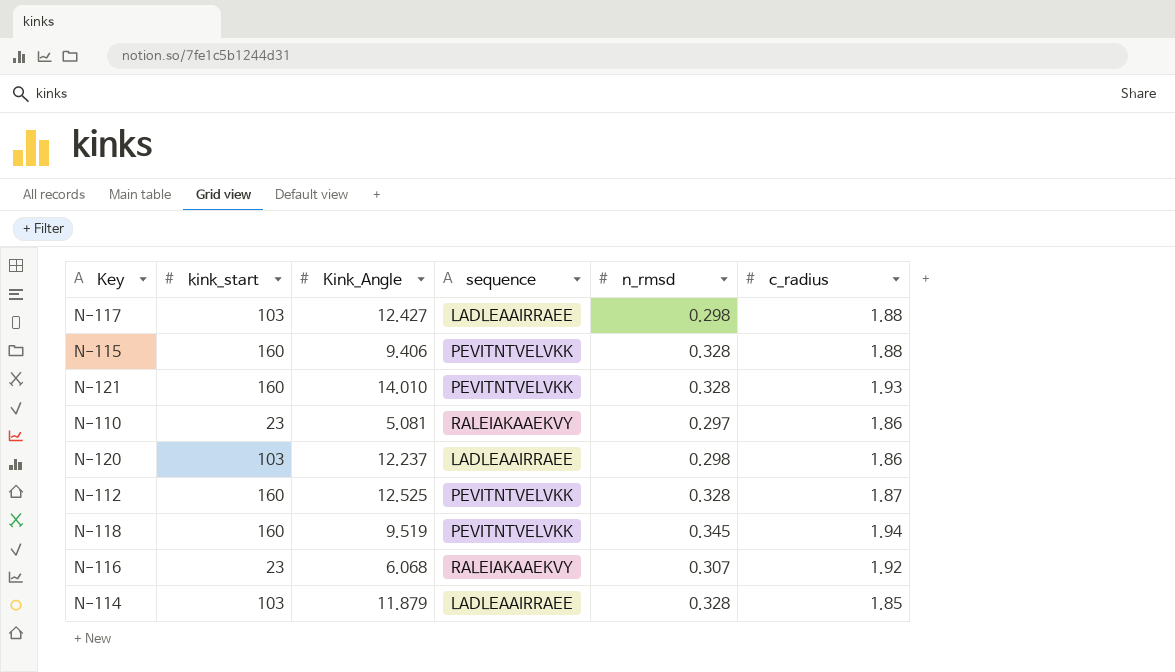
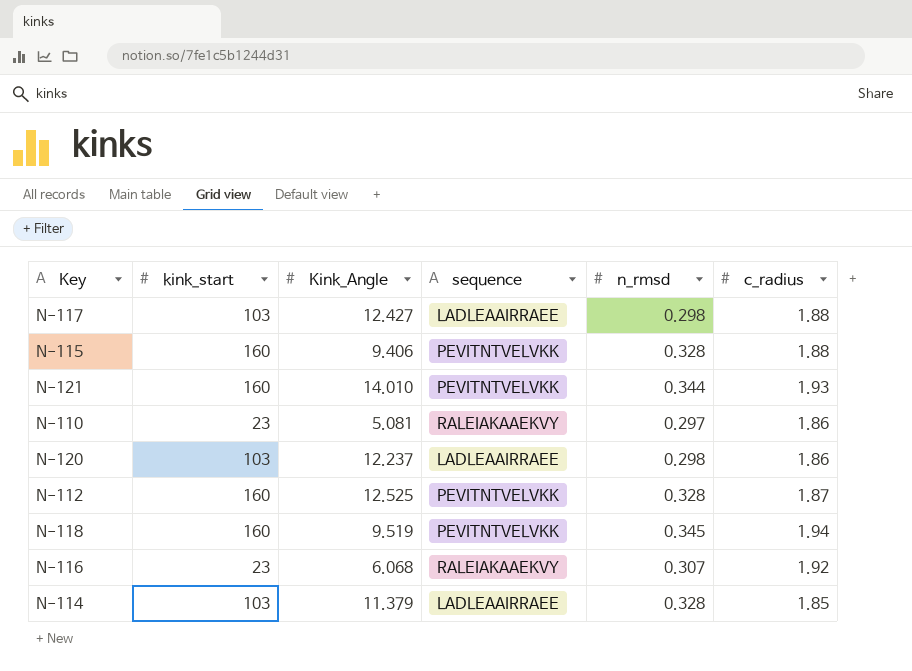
N-121 | n_rmsd: 0.328 -> 0.344
N-114 | Kink_Angle: 11.879 -> 11.379

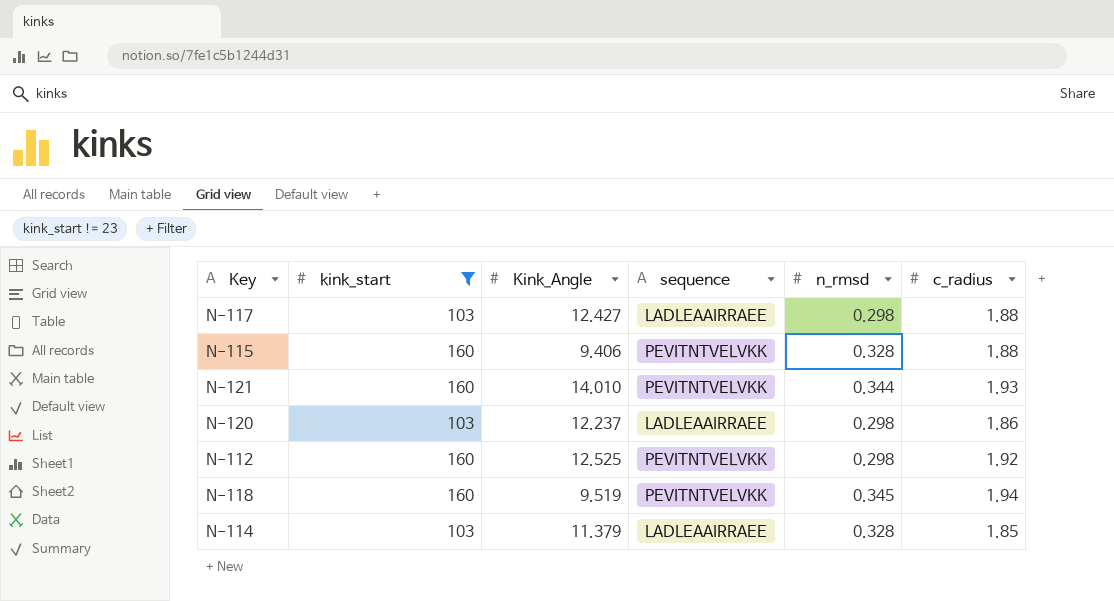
filter: none -> kink_start != 23
N-112 | n_rmsd: 0.328 -> 0.298
N-112 | c_radius: 1.87 -> 1.92

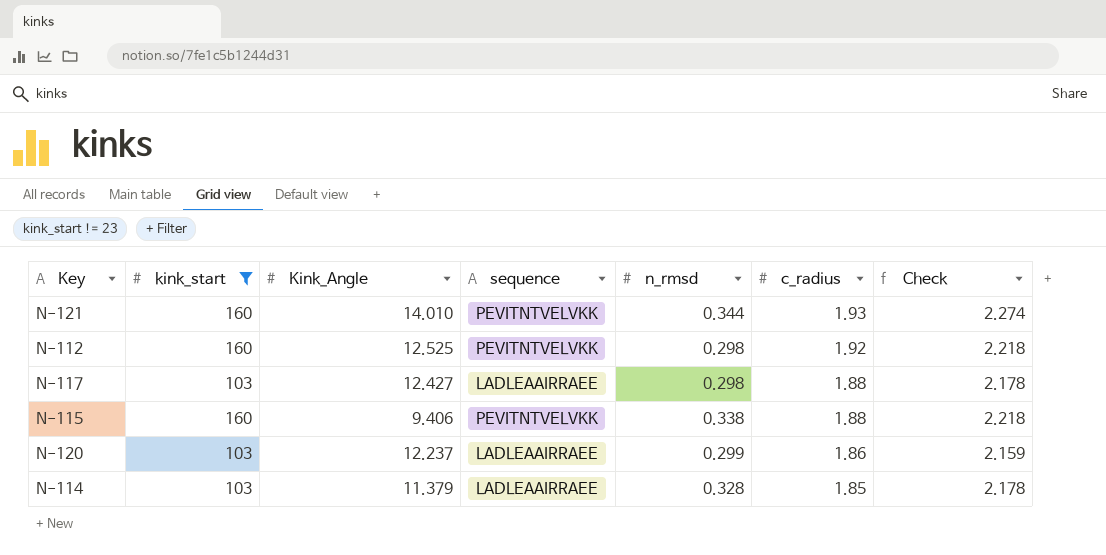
row order: none -> c_radius descending
column Check | formula: none -> [n_rmsd] + [c_radius]
row N-118: 160 | 9.519 | PEVITNTVELVKK | 0.345 | 1.94 -> none
N-115 | n_rmsd: 0.328 -> 0.338
N-120 | n_rmsd: 0.298 -> 0.299

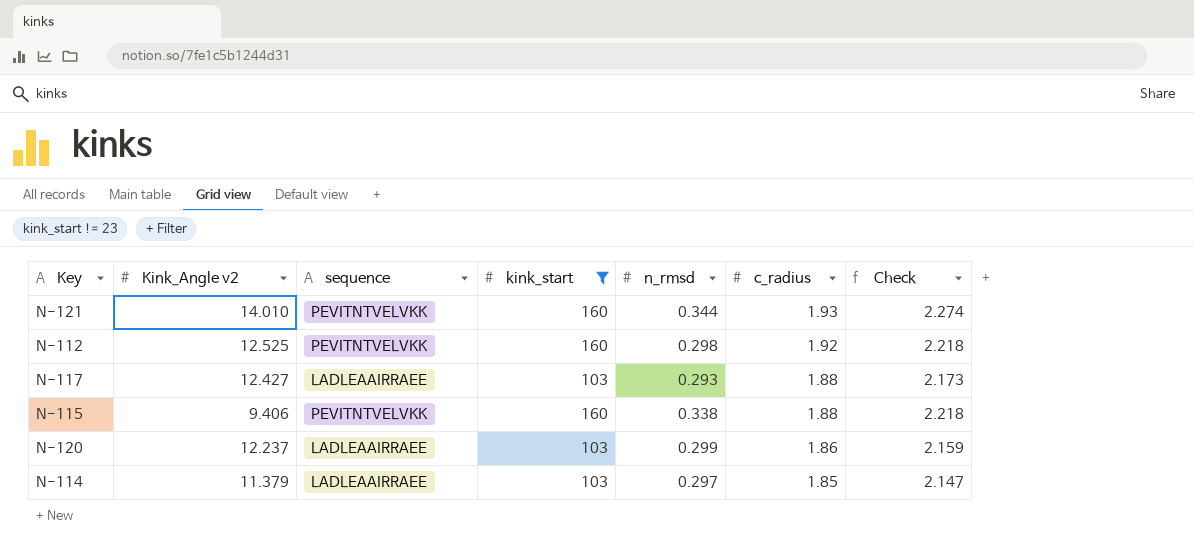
column name: Kink_Angle -> Kink_Angle v2
column kink_start | position: 2 -> 4
N-117 | n_rmsd: 0.298 -> 0.293
N-117 | Check: 2.178 -> 2.173
N-114 | n_rmsd: 0.328 -> 0.297
N-114 | Check: 2.178 -> 2.147

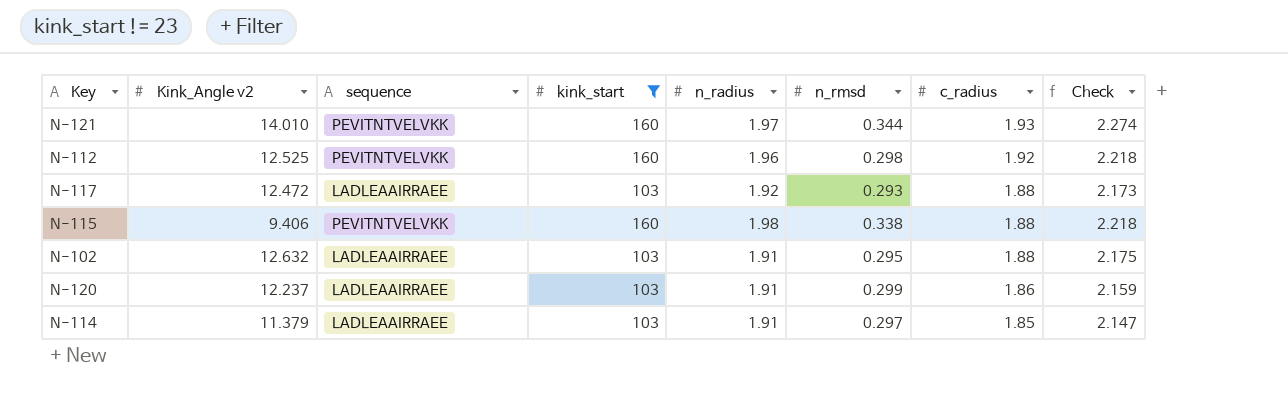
column n_radius | position: none -> 5
N-117 | Kink_Angle v2: 12.427 -> 12.472
row N-102: none -> 12.632 | LADLEAAIRRAEE | 103 | 1.91 | 0.295 | 1.88 | 2.175

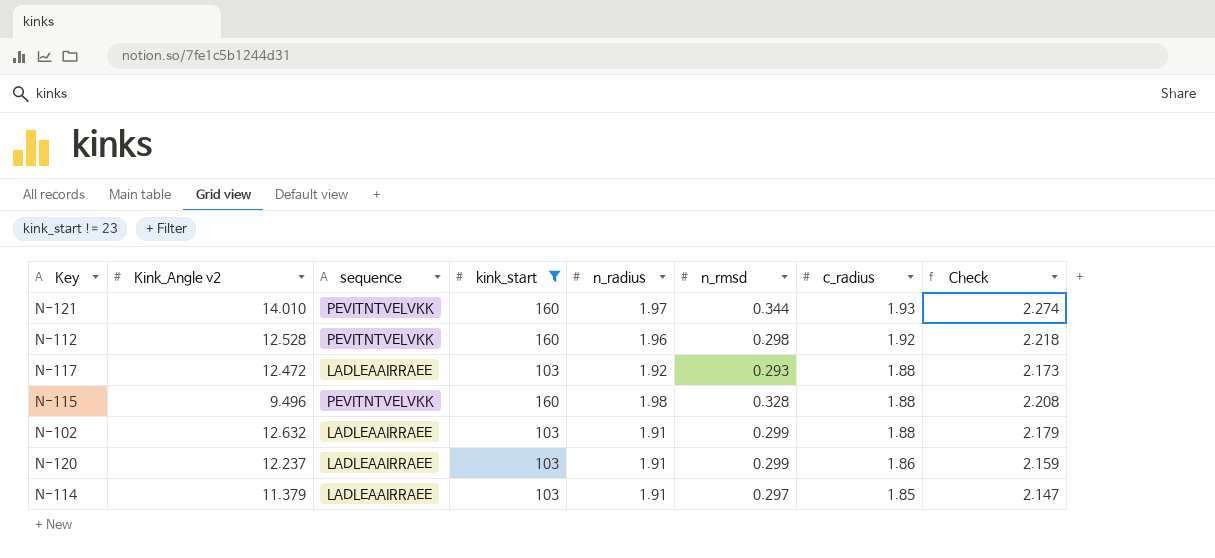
N-112 | Kink_Angle v2: 12.525 -> 12.528
N-115 | Kink_Angle v2: 9.406 -> 9.496
N-115 | n_rmsd: 0.338 -> 0.328
N-115 | Check: 2.218 -> 2.208
N-102 | n_rmsd: 0.295 -> 0.299
N-102 | Check: 2.175 -> 2.179

